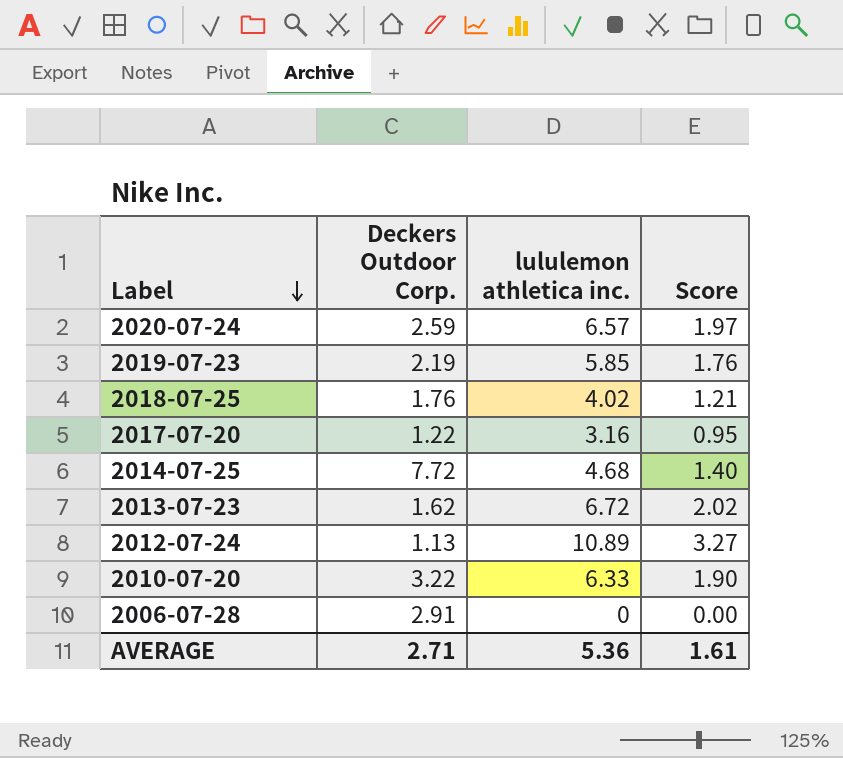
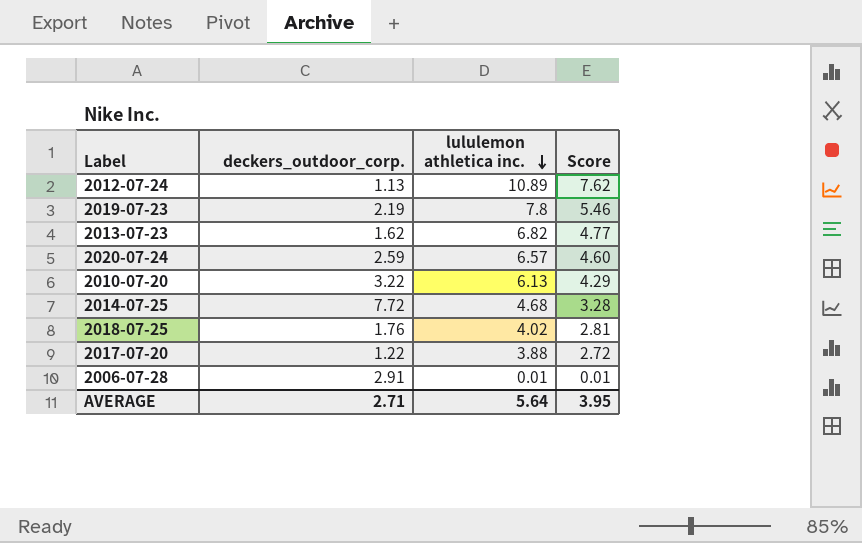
row order: Label descending -> lululemon athletica inc. descending
column name: Deckers Outdoor Corp. -> deckers_outdoor_corp.
column Score | formula: [lululemon athletica inc.] * 0.3 -> [lululemon athletica inc.] * 0.7
2019-07-23 | lululemon athletica inc.: 5.85 -> 7.8
2013-07-23 | lululemon athletica inc.: 6.72 -> 6.82
2010-07-20 | lululemon athletica inc.: 6.33 -> 6.13
2017-07-20 | lululemon athletica inc.: 3.16 -> 3.88
2006-07-28 | lululemon athletica inc.: 0 -> 0.01
AVERAGE | lululemon athletica inc.: 5.36 -> 5.64
AVERAGE | Score: 1.61 -> 3.95

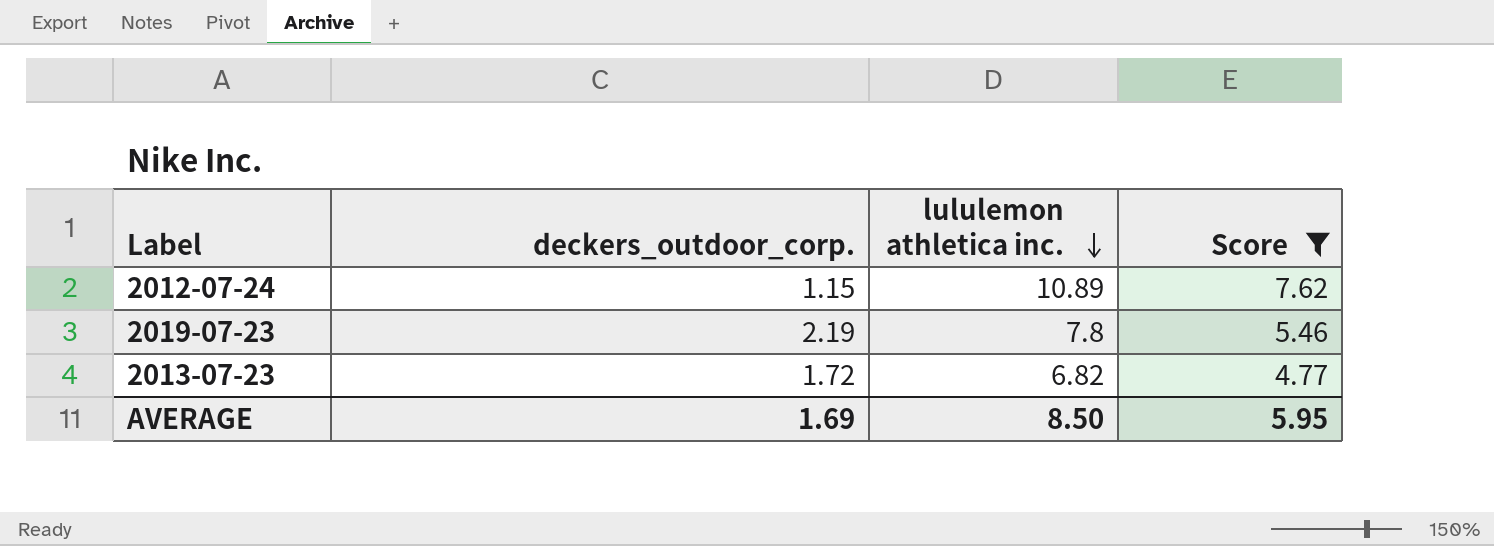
filter: none -> Score >= 4.77
2012-07-24 | deckers_outdoor_corp.: 1.13 -> 1.15
2013-07-23 | deckers_outdoor_corp.: 1.62 -> 1.72
AVERAGE | deckers_outdoor_corp.: 2.71 -> 1.69
AVERAGE | lululemon athletica inc.: 5.64 -> 8.50
AVERAGE | Score: 3.95 -> 5.95

